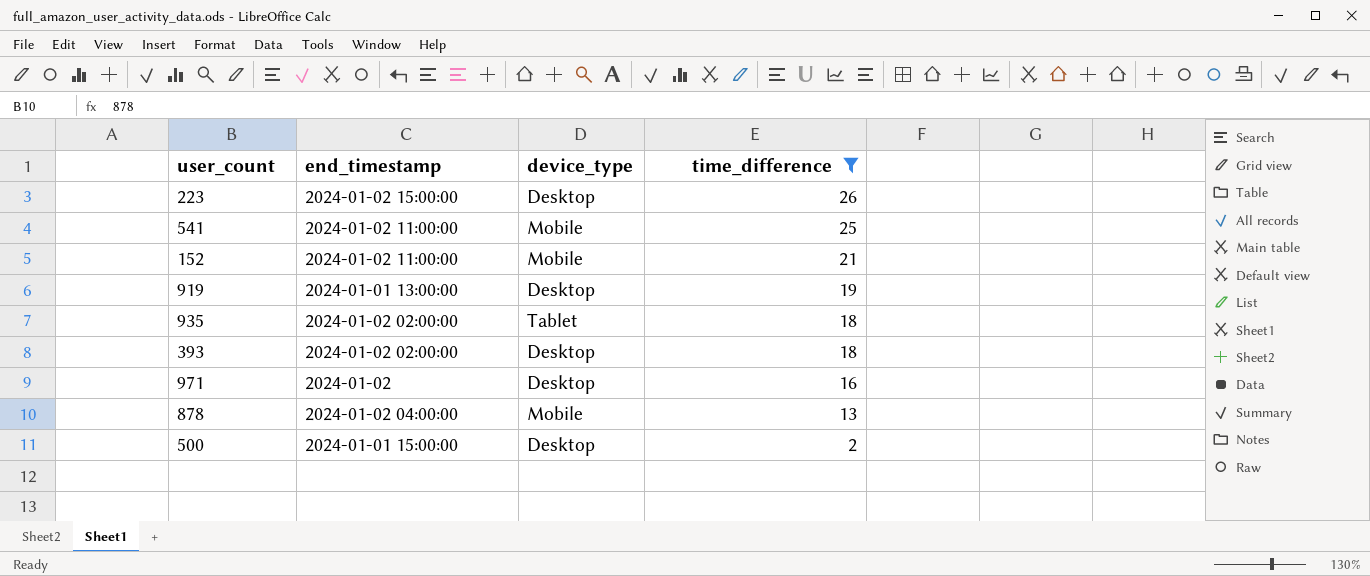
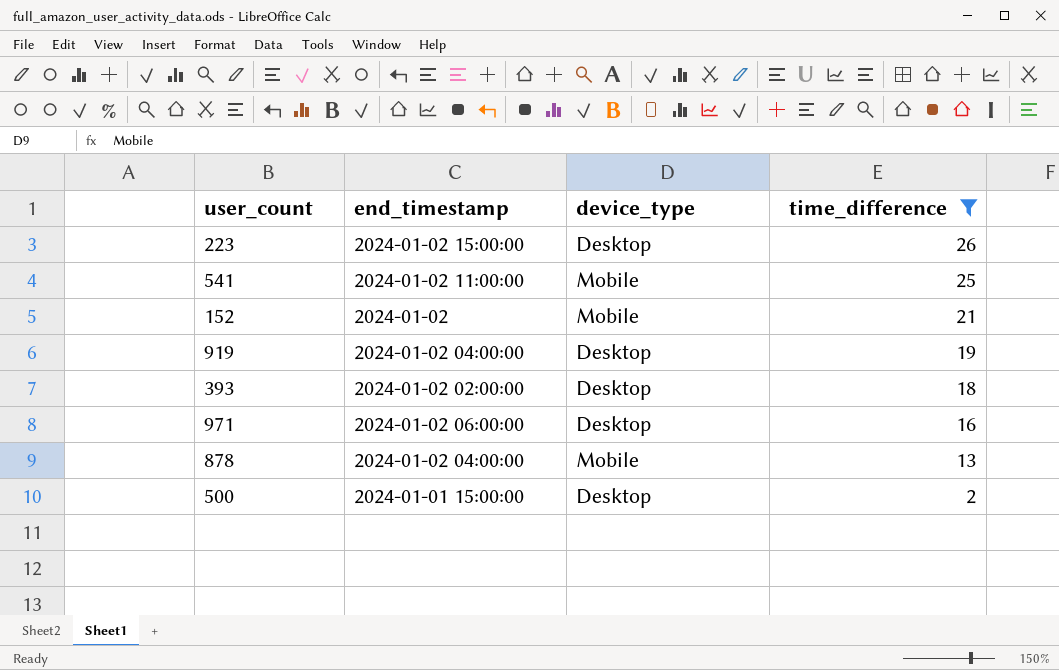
row 935: 2024-01-02 02:00:00 | Tablet | 18 -> none
152 | end_timestamp: 2024-01-02 11:00:00 -> 2024-01-02
919 | end_timestamp: 2024-01-01 13:00:00 -> 2024-01-02 04:00:00
971 | end_timestamp: 2024-01-02 -> 2024-01-02 06:00:00

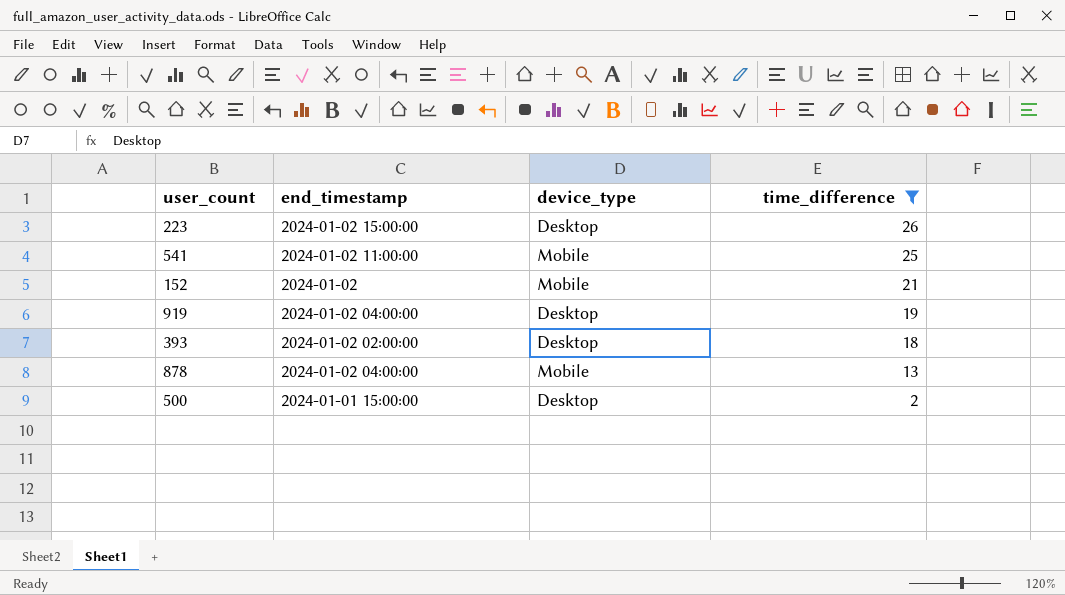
row 971: 2024-01-02 06:00:00 | Desktop | 16 -> none

